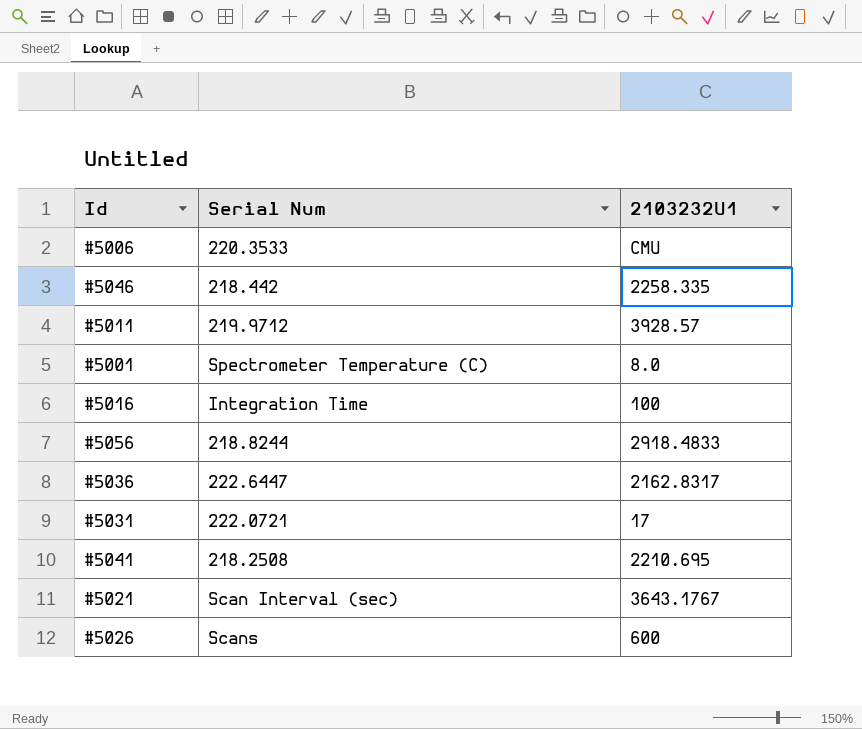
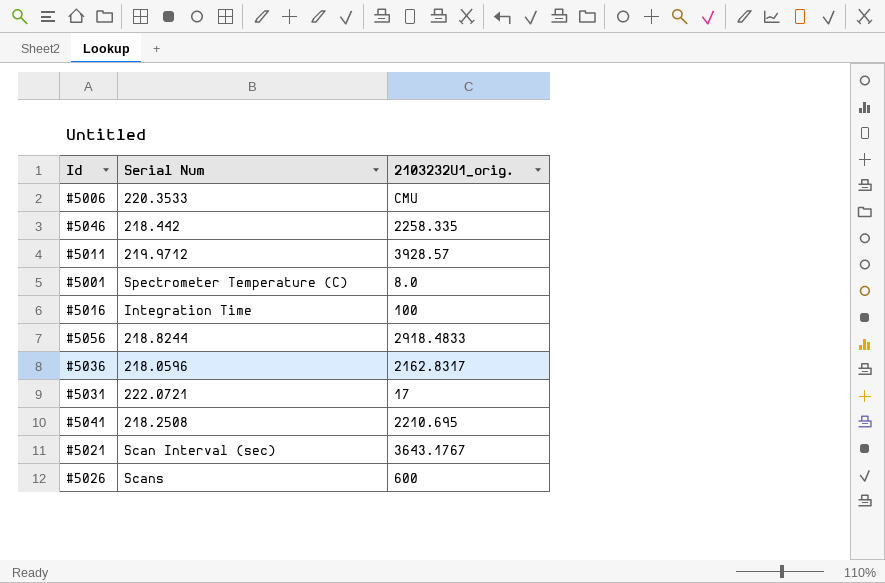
column name: 2103232U1 -> 2103232U1_orig.
#5036 | Serial Num: 222.6447 -> 218.0596

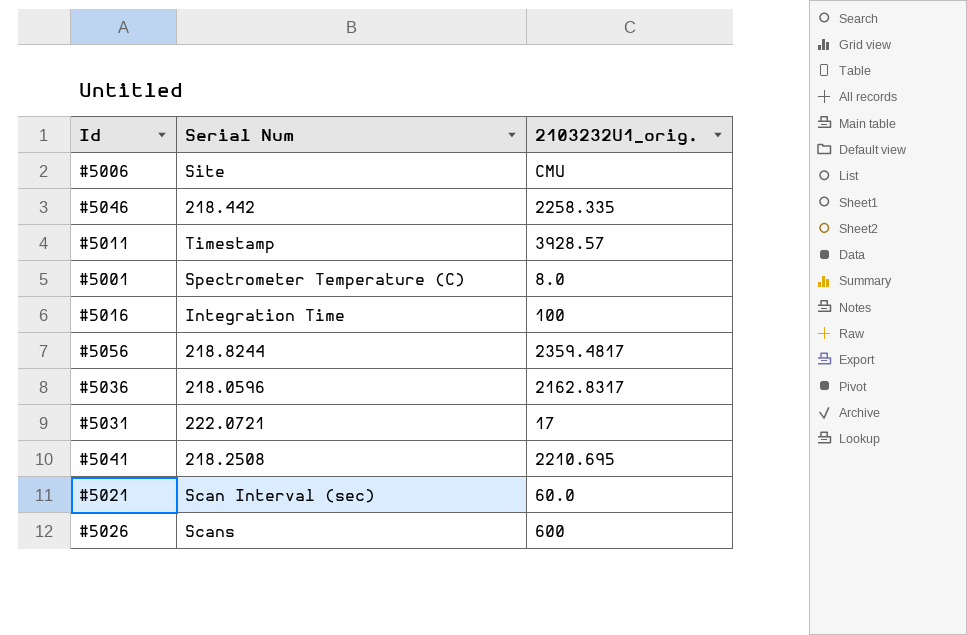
#5006 | Serial Num: 220.3533 -> Site
#5011 | Serial Num: 219.9712 -> Timestamp
#5056 | 2103232U1_orig.: 2918.4833 -> 2359.4817
#5021 | 2103232U1_orig.: 3643.1767 -> 60.0

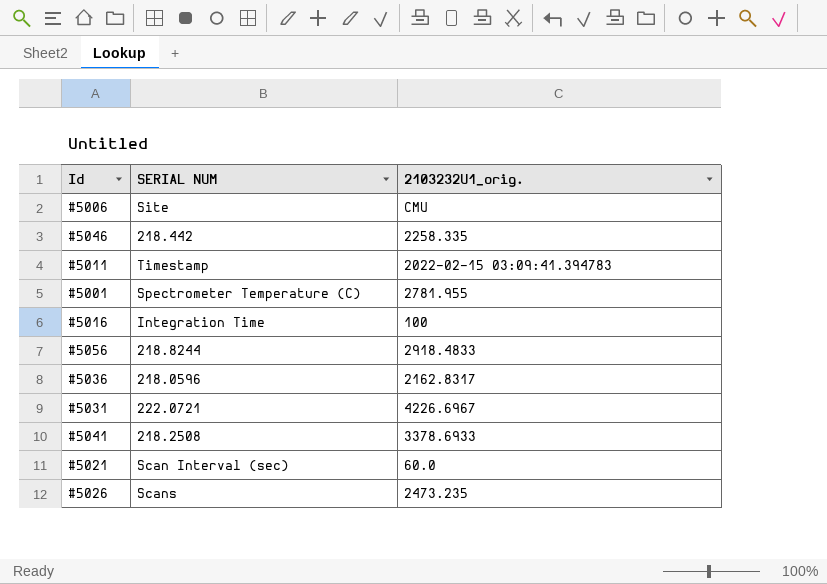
column name: Serial Num -> SERIAL NUM
#5011 | 2103232U1_orig.: 3928.57 -> 2022-02-15 03:09:41.394783
#5001 | 2103232U1_orig.: 8.0 -> 2781.955
#5056 | 2103232U1_orig.: 2359.4817 -> 2918.4833
#5031 | 2103232U1_orig.: 17 -> 4226.6967
#5041 | 2103232U1_orig.: 2210.695 -> 3378.6933
#5026 | 2103232U1_orig.: 600 -> 2473.235

